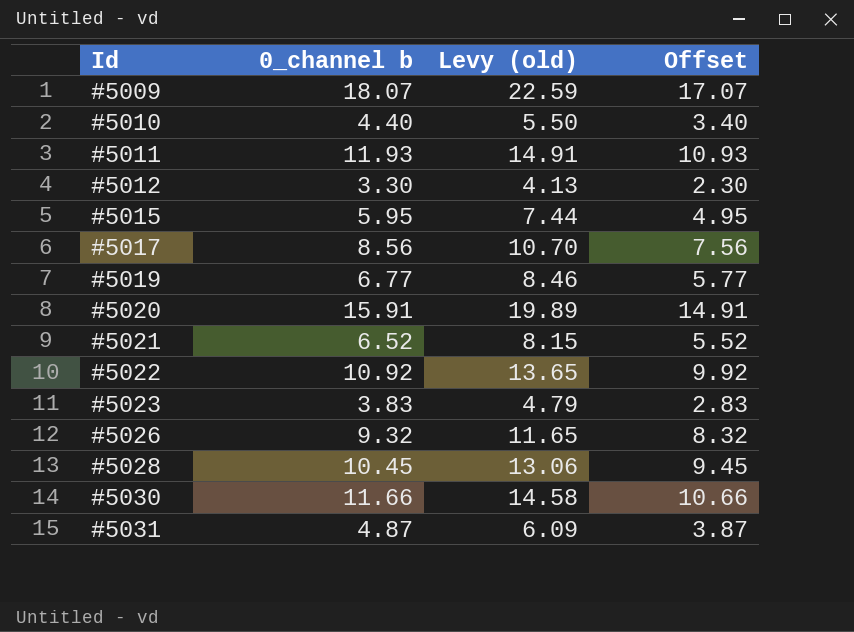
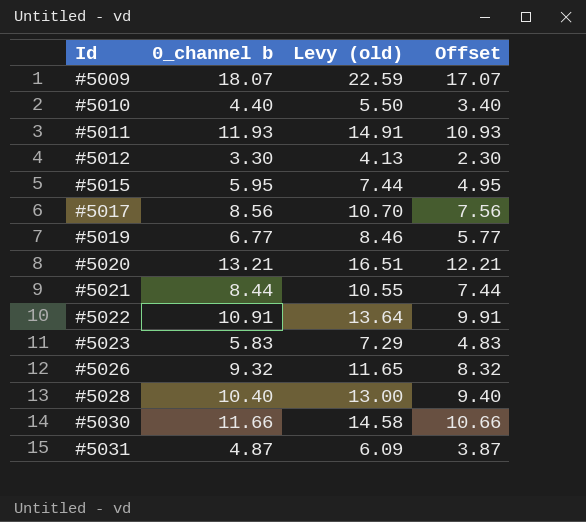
#5020 | 0_channel b: 15.91 -> 13.21
#5020 | Levy (old): 19.89 -> 16.51
#5020 | Offset: 14.91 -> 12.21
#5021 | 0_channel b: 6.52 -> 8.44
#5021 | Levy (old): 8.15 -> 10.55
#5021 | Offset: 5.52 -> 7.44
#5022 | 0_channel b: 10.92 -> 10.91
#5022 | Levy (old): 13.65 -> 13.64
#5022 | Offset: 9.92 -> 9.91
#5023 | 0_channel b: 3.83 -> 5.83
#5023 | Levy (old): 4.79 -> 7.29
#5023 | Offset: 2.83 -> 4.83
#5028 | 0_channel b: 10.45 -> 10.40
#5028 | Levy (old): 13.06 -> 13.00
#5028 | Offset: 9.45 -> 9.40

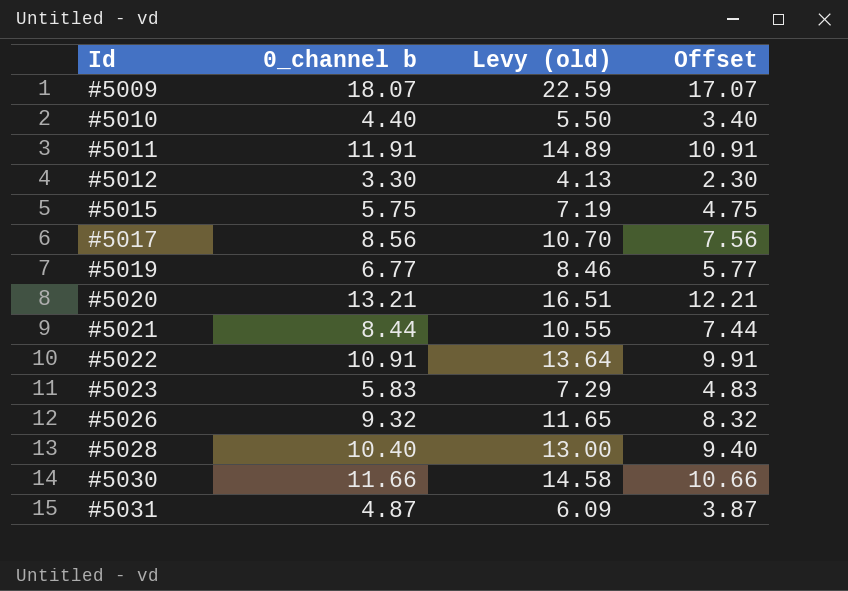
#5011 | 0_channel b: 11.93 -> 11.91
#5011 | Levy (old): 14.91 -> 14.89
#5011 | Offset: 10.93 -> 10.91
#5015 | 0_channel b: 5.95 -> 5.75
#5015 | Levy (old): 7.44 -> 7.19
#5015 | Offset: 4.95 -> 4.75

